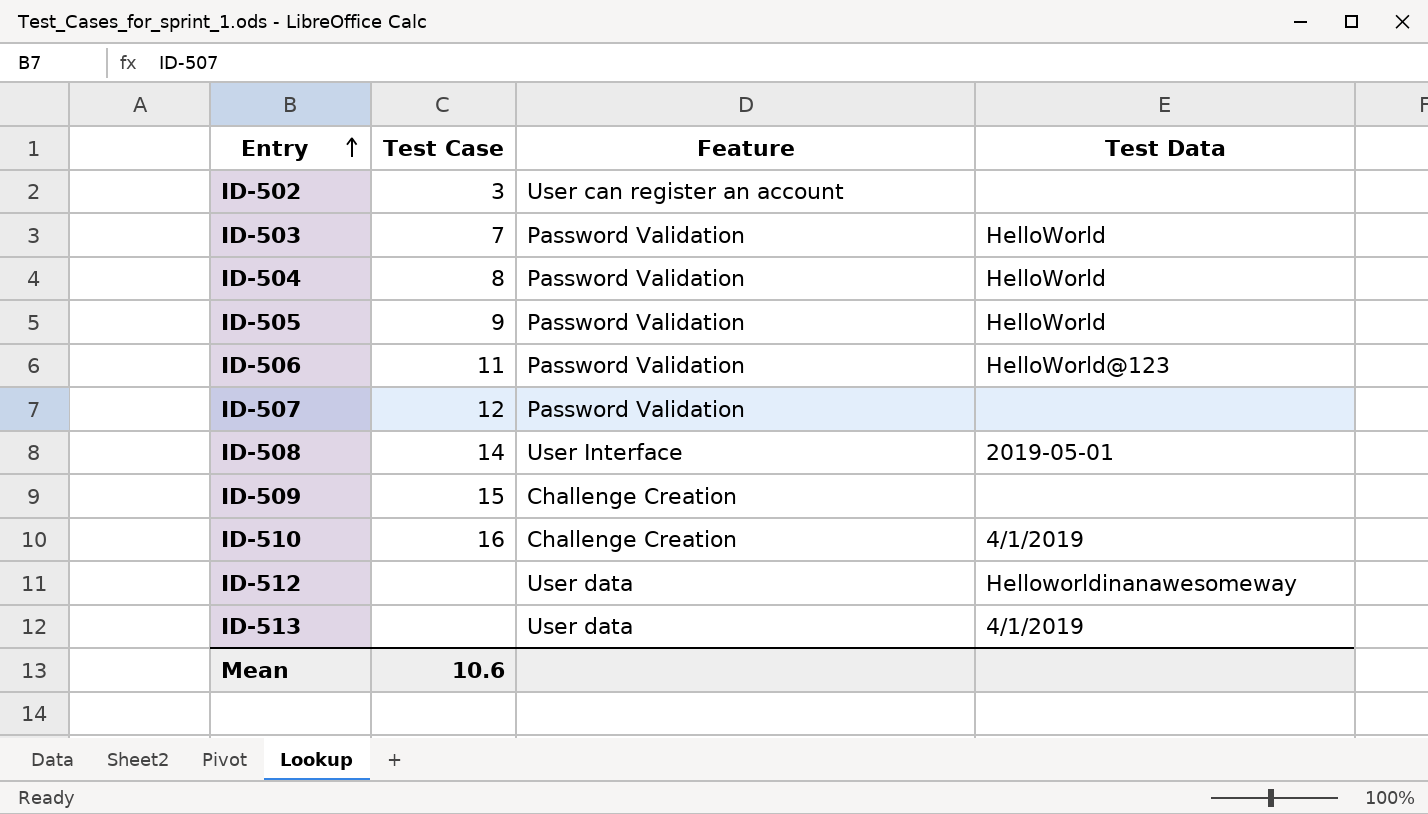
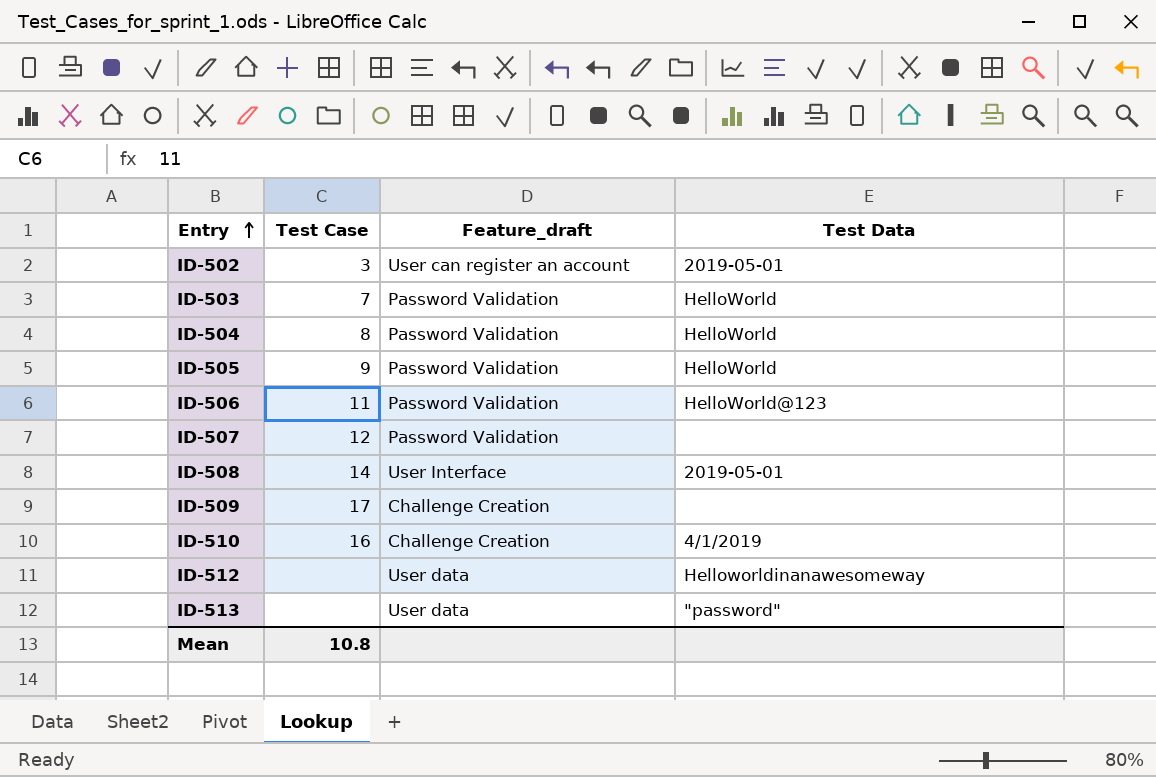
column name: Feature -> Feature_draft
ID-502 | Test Data: none -> 2019-05-01
ID-509 | Test Case: 15 -> 17
ID-513 | Test Data: 4/1/2019 -> "password"
Mean | Test Case: 10.6 -> 10.8

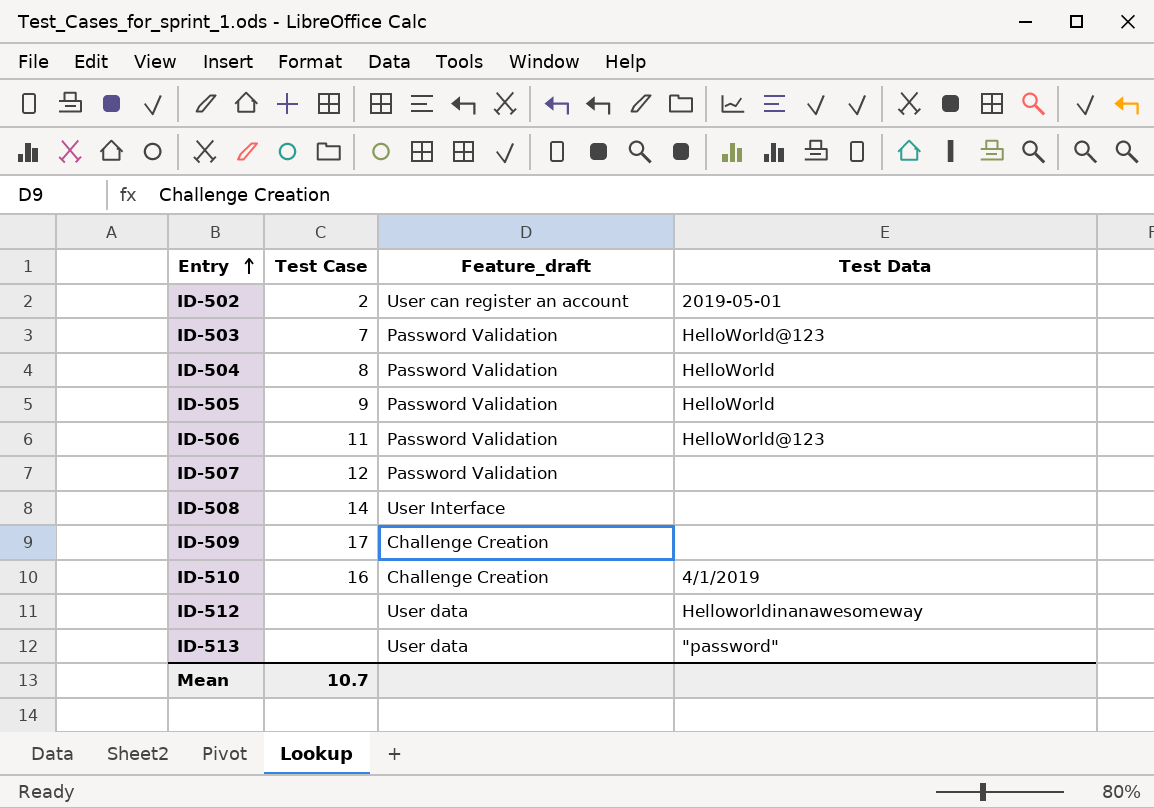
ID-502 | Test Case: 3 -> 2
ID-503 | Test Data: HelloWorld -> HelloWorld@123
ID-508 | Test Data: 2019-05-01 -> none
Mean | Test Case: 10.8 -> 10.7

